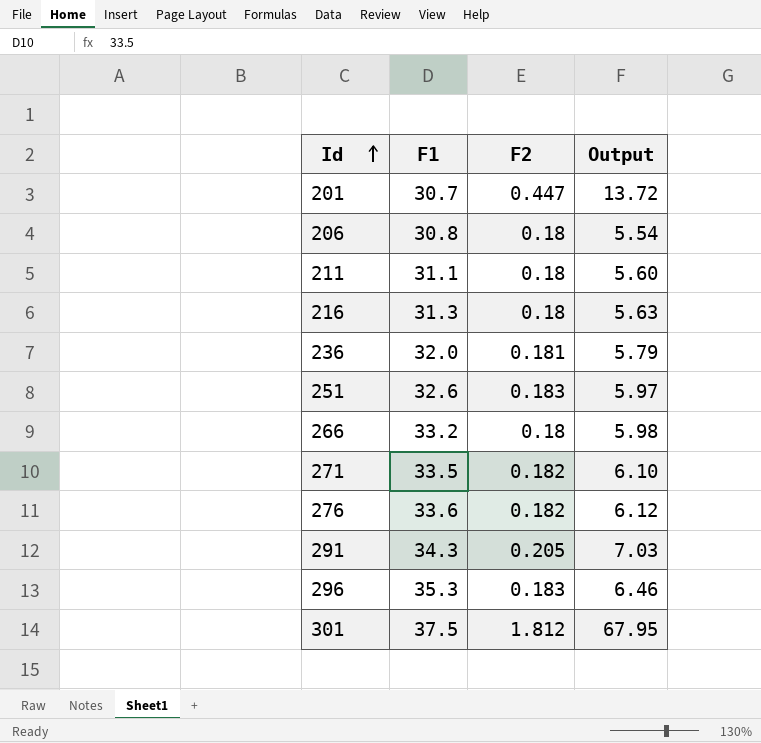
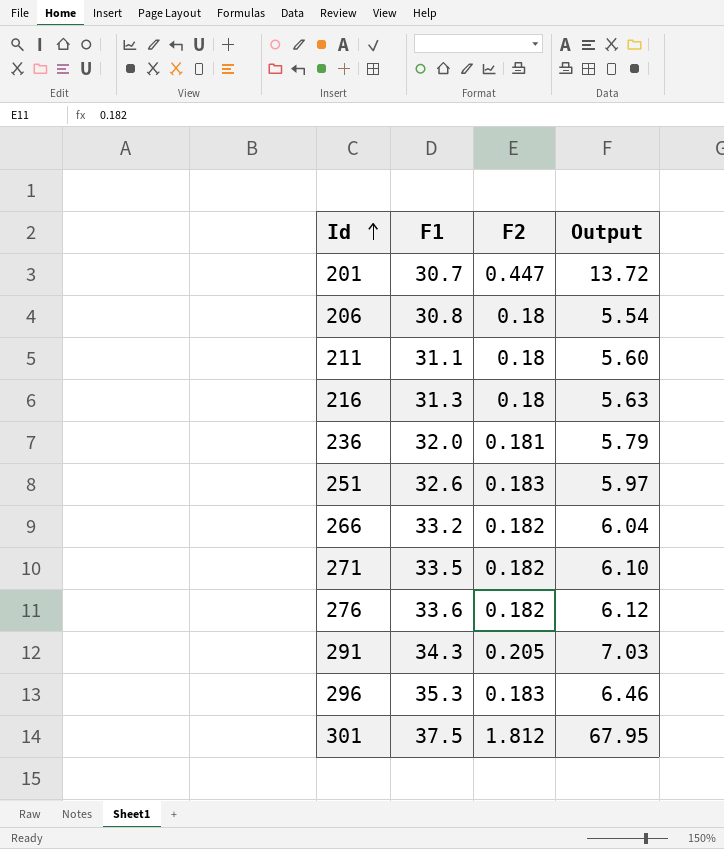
266 | F2: 0.18 -> 0.182
266 | Output: 5.98 -> 6.04

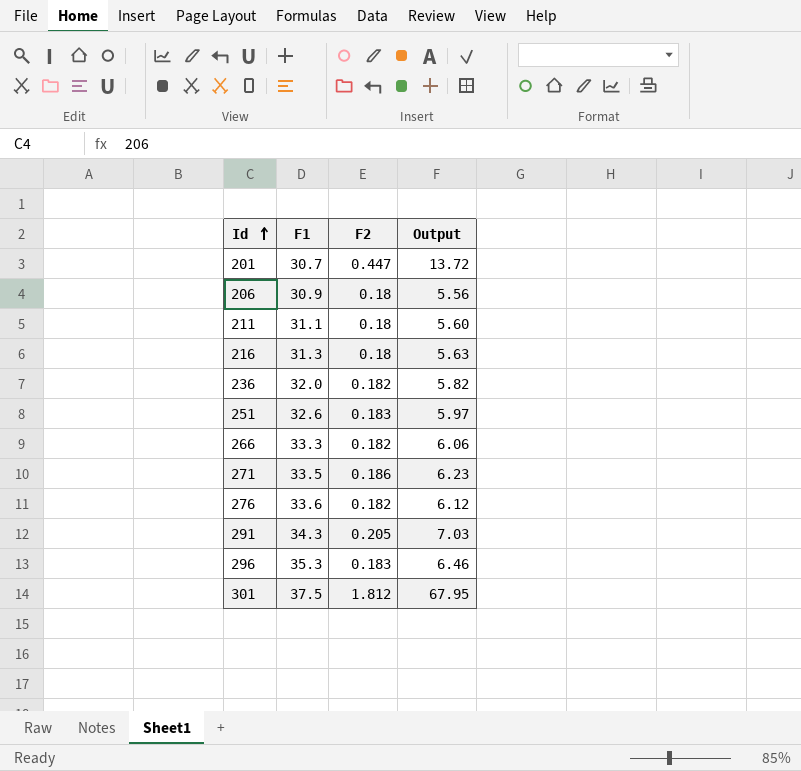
206 | F1: 30.8 -> 30.9
206 | Output: 5.54 -> 5.56
236 | F2: 0.181 -> 0.182
236 | Output: 5.79 -> 5.82
266 | F1: 33.2 -> 33.3
266 | Output: 6.04 -> 6.06
271 | F2: 0.182 -> 0.186
271 | Output: 6.10 -> 6.23

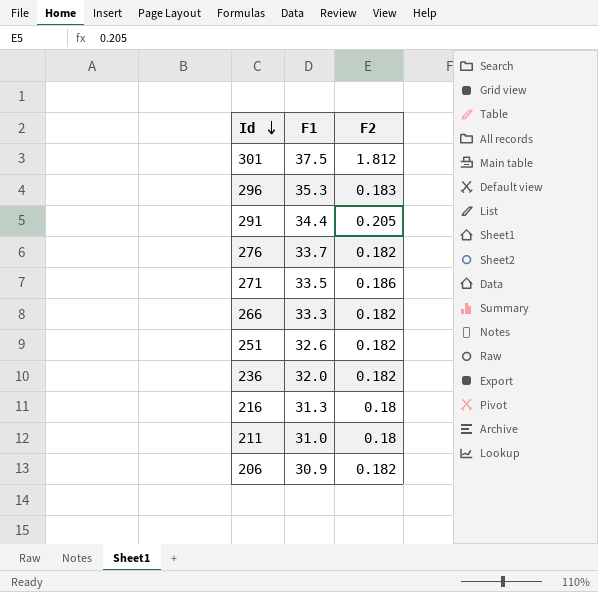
row order: Id ascending -> Id descending
column Output | formula: [F1] * [F2] -> none
row 201: 30.7 | 0.447 | 13.72 -> none
291 | F1: 34.3 -> 34.4
276 | F1: 33.6 -> 33.7
251 | F2: 0.183 -> 0.182
211 | F1: 31.1 -> 31.0
206 | F2: 0.18 -> 0.182

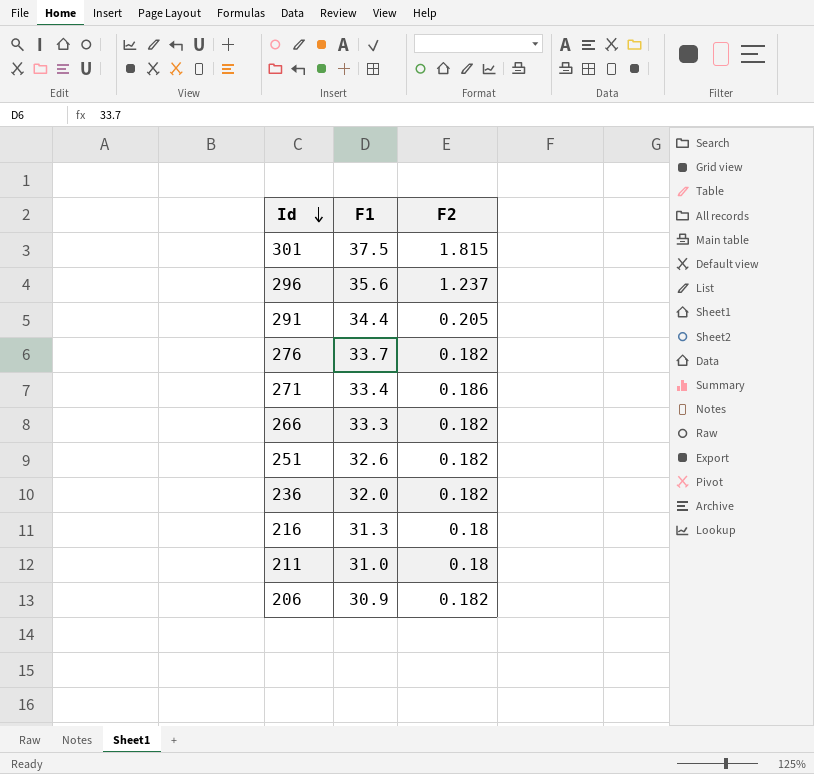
301 | F2: 1.812 -> 1.815
296 | F1: 35.3 -> 35.6
296 | F2: 0.183 -> 1.237
271 | F1: 33.5 -> 33.4

